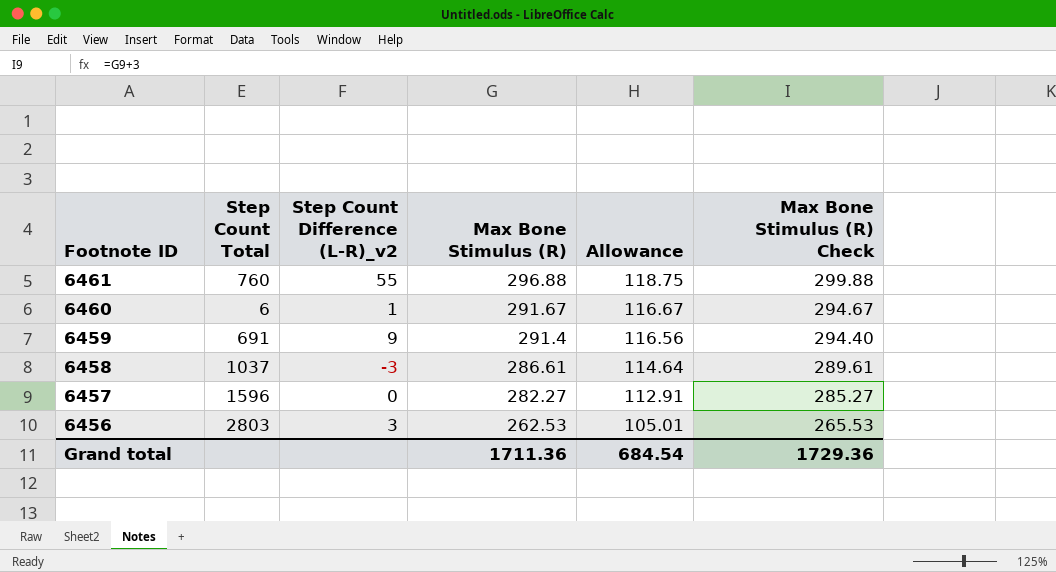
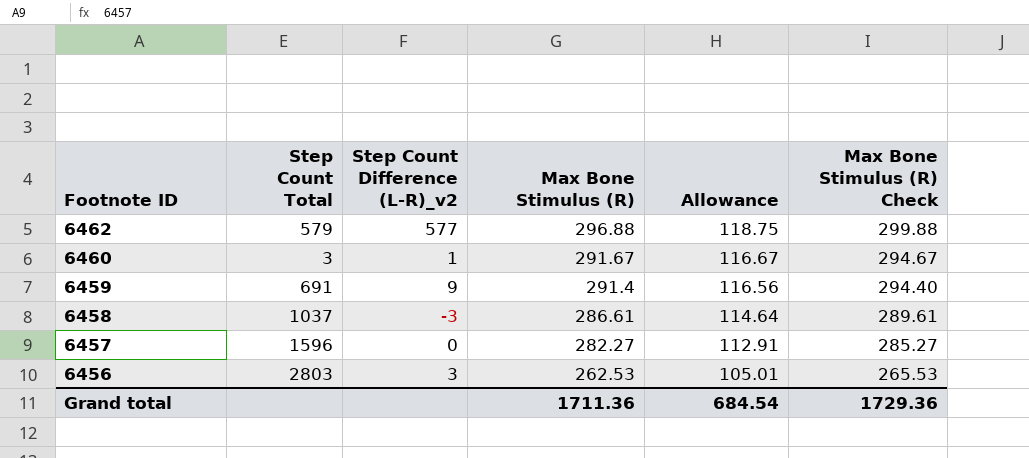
row 6461: 760 | 55 | 296.88 | 118.75 | 299.88 -> none
row 6462: none -> 579 | 577 | 296.88 | 118.75 | 299.88
6460 | Step Count Total: 6 -> 3

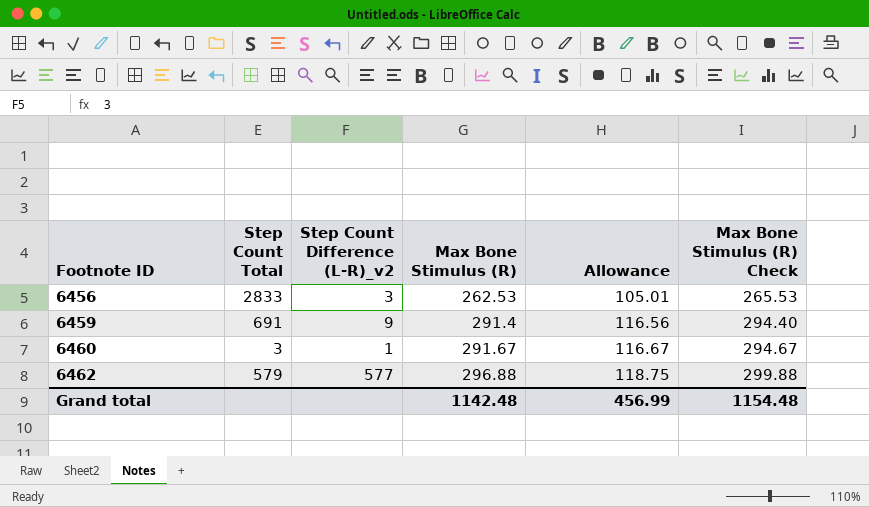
row order: Footnote ID descending -> Footnote ID ascending
row 6458: 1037 | -3 | 286.61 | 114.64 | 289.61 -> none
row 6457: 1596 | 0 | 282.27 | 112.91 | 285.27 -> none
6456 | Step Count Total: 2803 -> 2833
Grand total | Max Bone Stimulus (R): 1711.36 -> 1142.48
Grand total | Allowance: 684.54 -> 456.99
Grand total | Max Bone Stimulus (R) Check: 1729.36 -> 1154.48

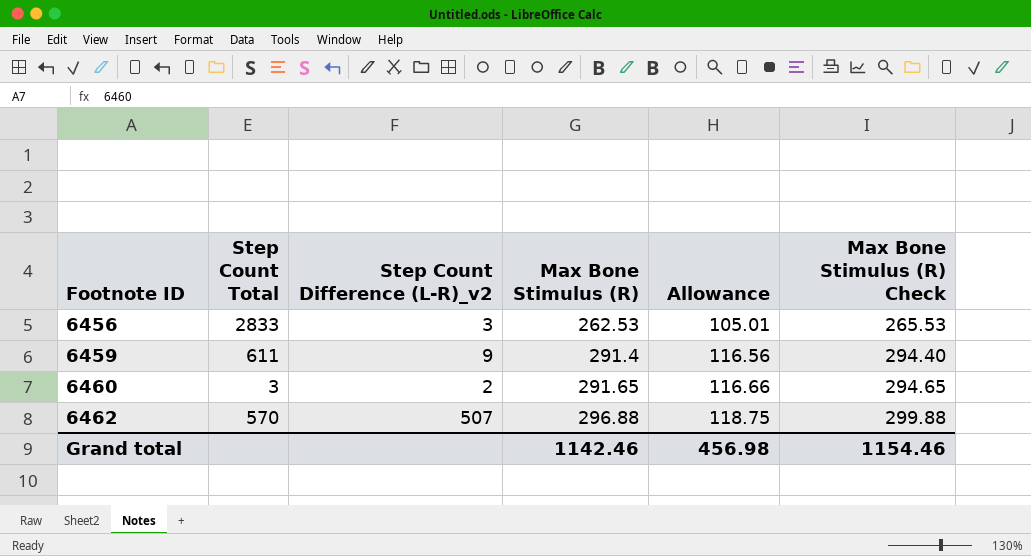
6459 | Step Count Total: 691 -> 611
6460 | Step Count Difference (L-R)_v2: 1 -> 2
6460 | Max Bone Stimulus (R): 291.67 -> 291.65
6460 | Allowance: 116.67 -> 116.66
6460 | Max Bone Stimulus (R) Check: 294.67 -> 294.65
6462 | Step Count Total: 579 -> 570
6462 | Step Count Difference (L-R)_v2: 577 -> 507
Grand total | Max Bone Stimulus (R): 1142.48 -> 1142.46
Grand total | Allowance: 456.99 -> 456.98
Grand total | Max Bone Stimulus (R) Check: 1154.48 -> 1154.46

